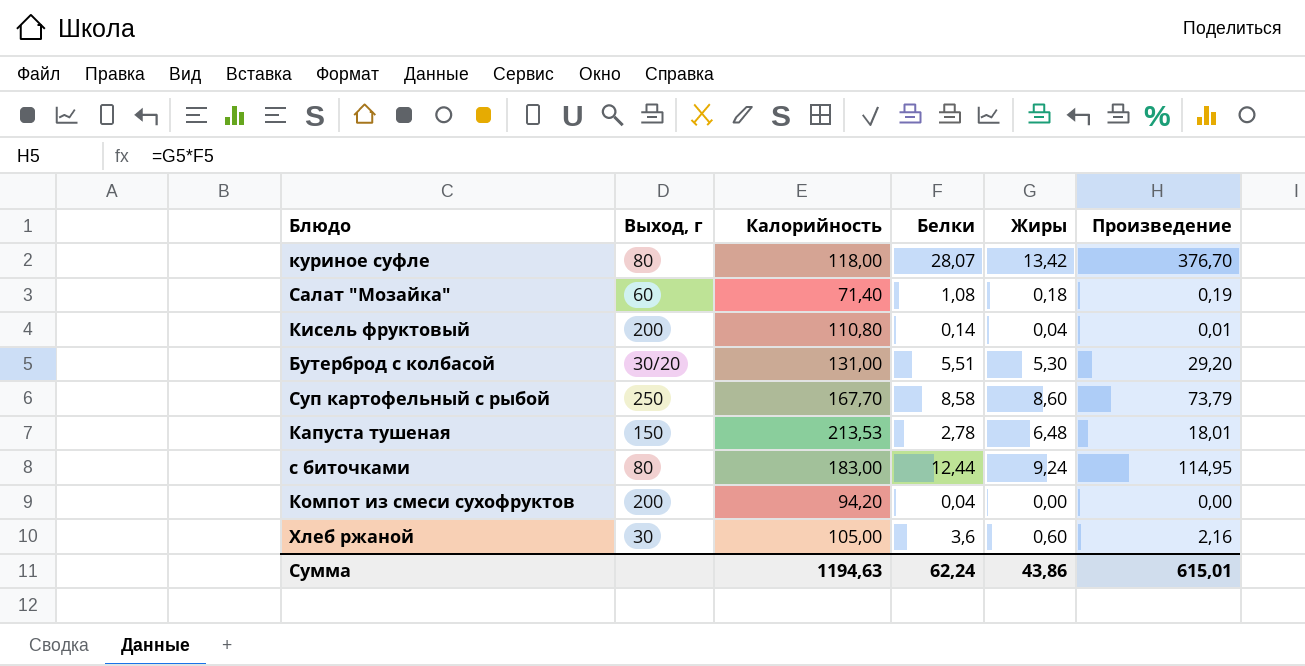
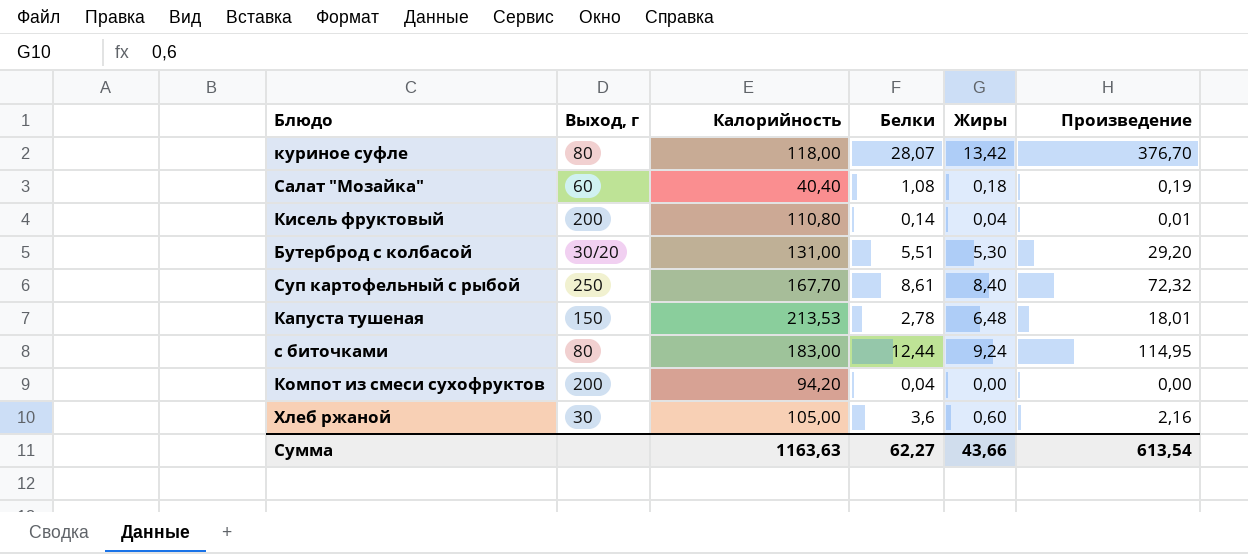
Салат "Мозайка" | Калорийность: 71,40 -> 40,40
Суп картофельный с рыбой | Белки: 8,58 -> 8,61
Суп картофельный с рыбой | Жиры: 8,60 -> 8,40
Суп картофельный с рыбой | Произведение: 73,79 -> 72,32
Сумма | Калорийность: 1194,63 -> 1163,63
Сумма | Белки: 62,24 -> 62,27
Сумма | Жиры: 43,86 -> 43,66
Сумма | Произведение: 615,01 -> 613,54

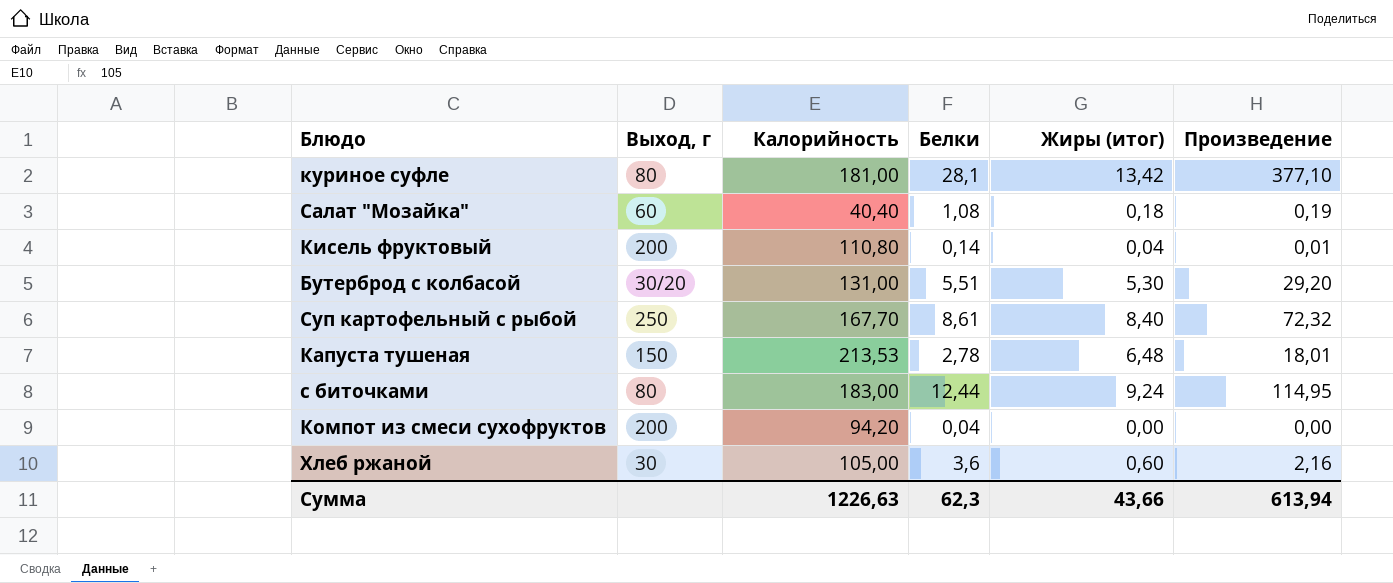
column name: Жиры -> Жиры (итог)
куриное суфле | Калорийность: 118,00 -> 181,00
куриное суфле | Белки: 28,07 -> 28,1
куриное суфле | Произведение: 376,70 -> 377,10
Сумма | Калорийность: 1163,63 -> 1226,63
Сумма | Белки: 62,27 -> 62,3
Сумма | Произведение: 613,54 -> 613,94

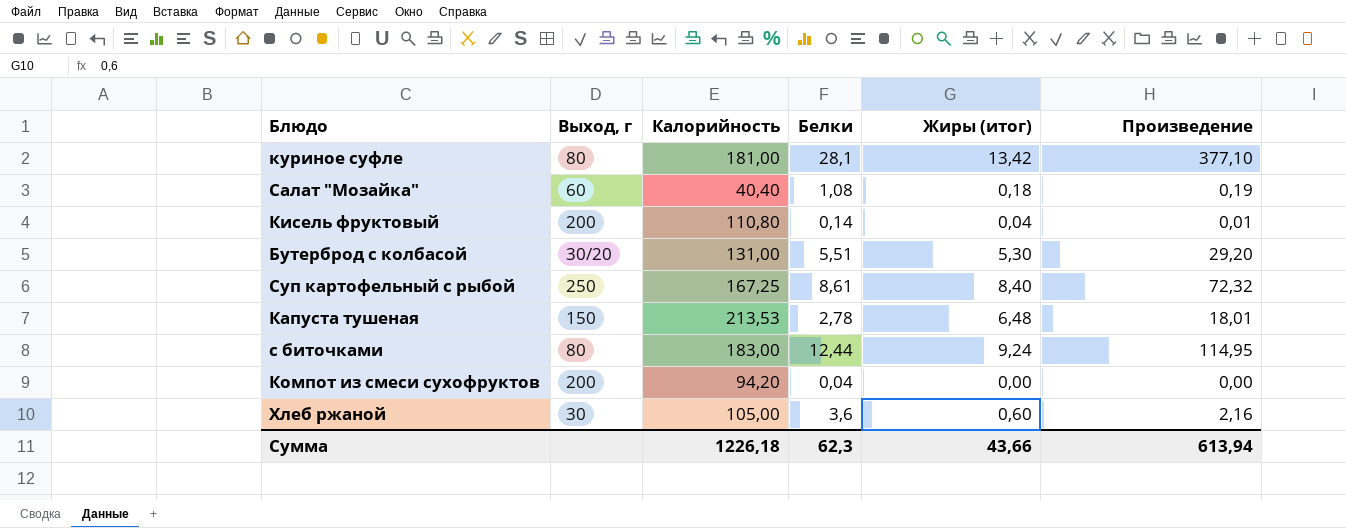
Суп картофельный с рыбой | Калорийность: 167,70 -> 167,25
Сумма | Калорийность: 1226,63 -> 1226,18

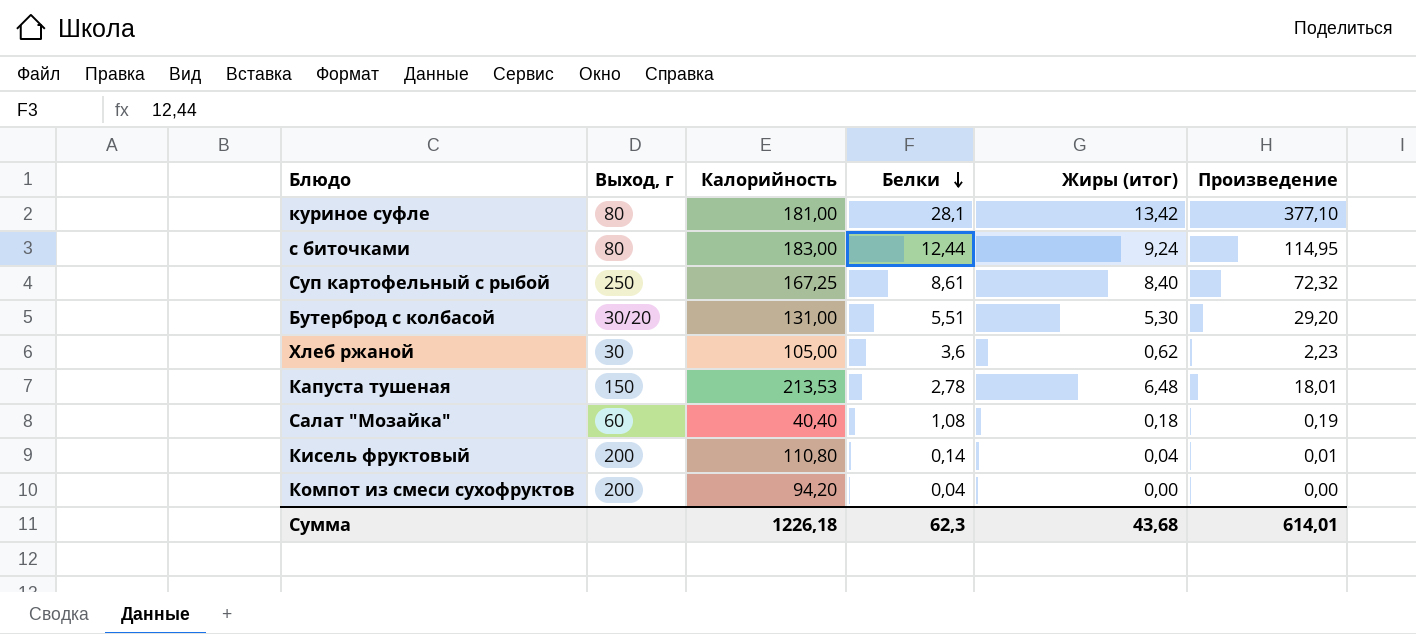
row order: none -> Белки descending
Хлеб ржаной | Жиры (итог): 0,60 -> 0,62
Хлеб ржаной | Произведение: 2,16 -> 2,23
Сумма | Жиры (итог): 43,66 -> 43,68
Сумма | Произведение: 613,94 -> 614,01

